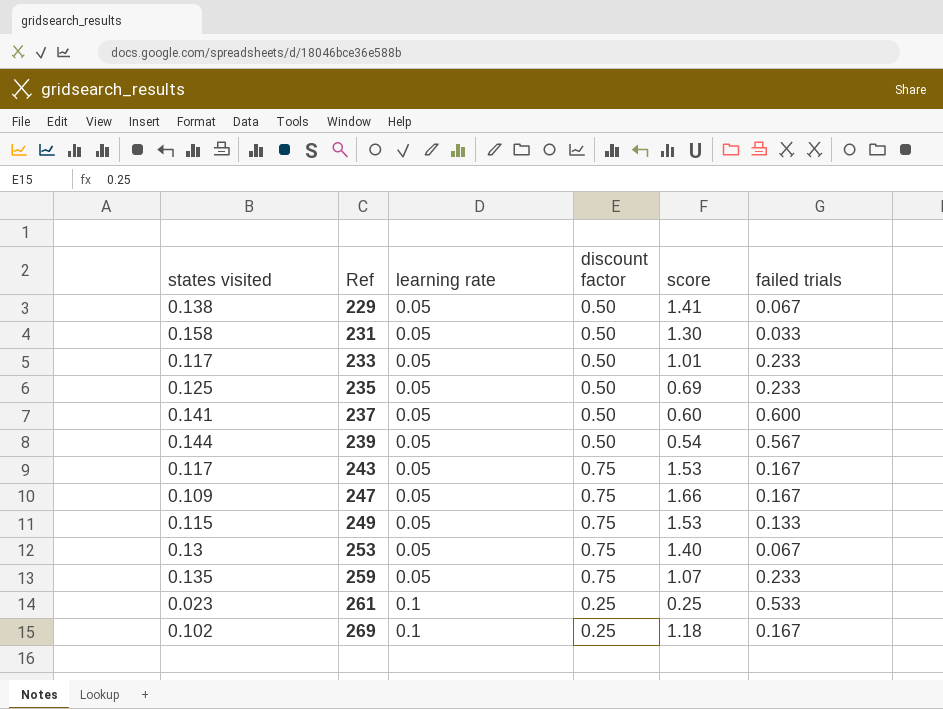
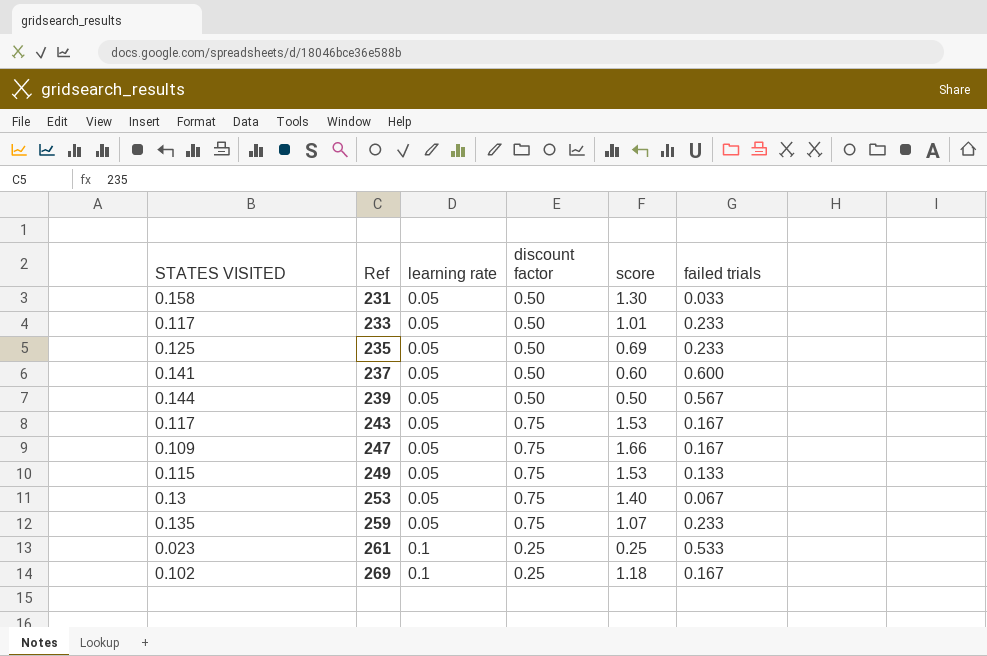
column name: states visited -> STATES VISITED
row 229: 0.138 | 0.05 | 0.50 | 1.41 | 0.067 -> none
239 | score: 0.54 -> 0.50

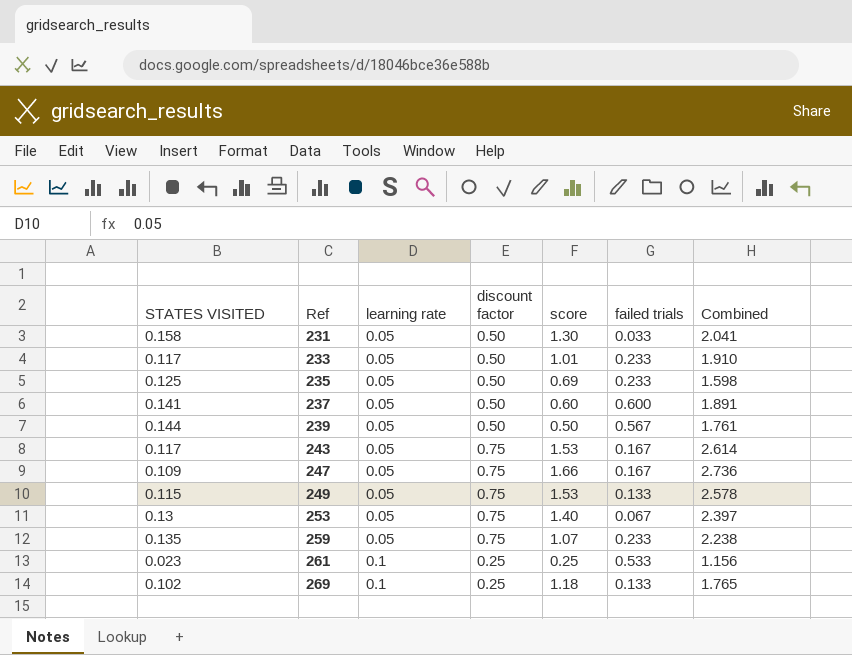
column Combined | formula: none -> [STATES VISITED] + [learning rate] + [discount factor] + [score] + [failed trials]
269 | failed trials: 0.167 -> 0.133

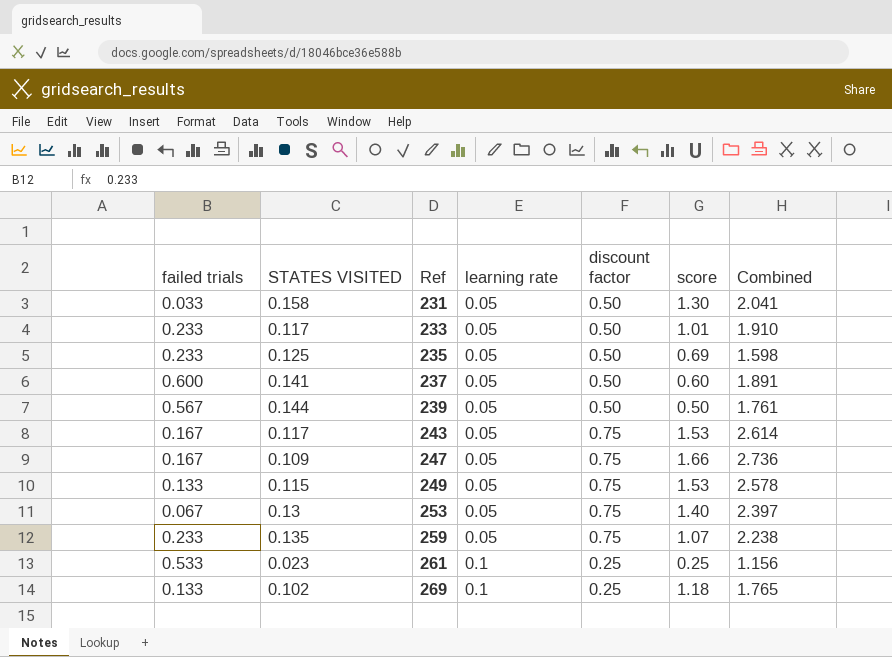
column failed trials | position: 6 -> 1

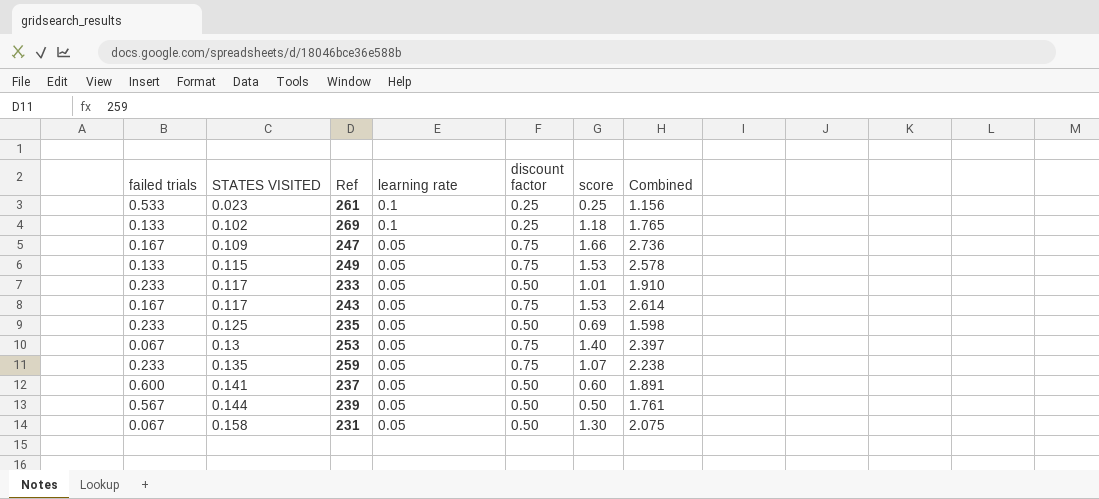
row order: Ref ascending -> STATES VISITED ascending
231 | failed trials: 0.033 -> 0.067
231 | Combined: 2.041 -> 2.075

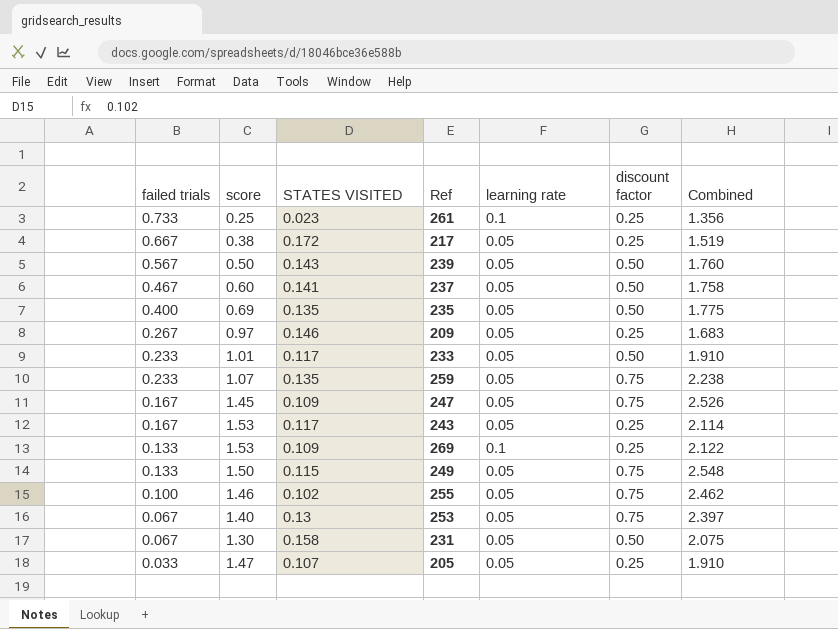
row order: STATES VISITED ascending -> failed trials descending
column score | position: 6 -> 2
261 | failed trials: 0.533 -> 0.733
261 | Combined: 1.156 -> 1.356
row 217: none -> 0.667 | 0.38 | 0.172 | 0.05 | 0.25 | 1.519
239 | STATES VISITED: 0.144 -> 0.143
239 | Combined: 1.761 -> 1.760
237 | failed trials: 0.600 -> 0.467
237 | Combined: 1.891 -> 1.758
235 | failed trials: 0.233 -> 0.400
235 | STATES VISITED: 0.125 -> 0.135
235 | Combined: 1.598 -> 1.775
row 209: none -> 0.267 | 0.97 | 0.146 | 0.05 | 0.25 | 1.683
247 | score: 1.66 -> 1.45
247 | Combined: 2.736 -> 2.526
243 | discount factor: 0.75 -> 0.25
243 | Combined: 2.614 -> 2.114
269 | score: 1.18 -> 1.53
269 | STATES VISITED: 0.102 -> 0.109
269 | Combined: 1.765 -> 2.122
249 | score: 1.53 -> 1.50
249 | Combined: 2.578 -> 2.548
row 255: none -> 0.100 | 1.46 | 0.102 | 0.05 | 0.75 | 2.462
row 205: none -> 0.033 | 1.47 | 0.107 | 0.05 | 0.25 | 1.910

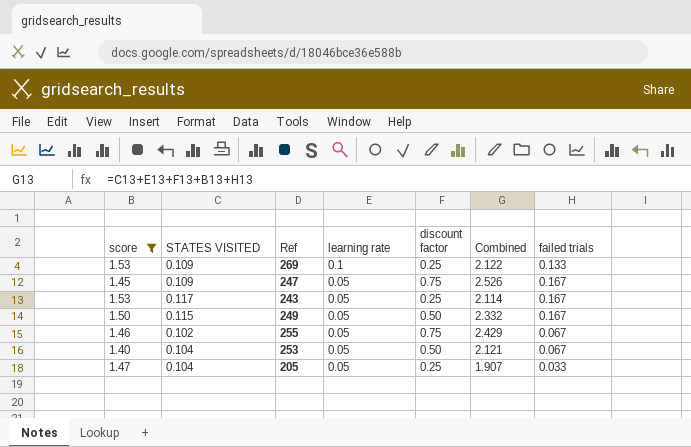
filter: none -> score >= 1.40
row order: failed trials descending -> learning rate descending
column failed trials | position: 1 -> 7
249 | discount factor: 0.75 -> 0.50
249 | Combined: 2.548 -> 2.332
249 | failed trials: 0.133 -> 0.167
255 | Combined: 2.462 -> 2.429
255 | failed trials: 0.100 -> 0.067
253 | STATES VISITED: 0.13 -> 0.104
253 | discount factor: 0.75 -> 0.50
253 | Combined: 2.397 -> 2.121
205 | STATES VISITED: 0.107 -> 0.104
205 | Combined: 1.910 -> 1.907

